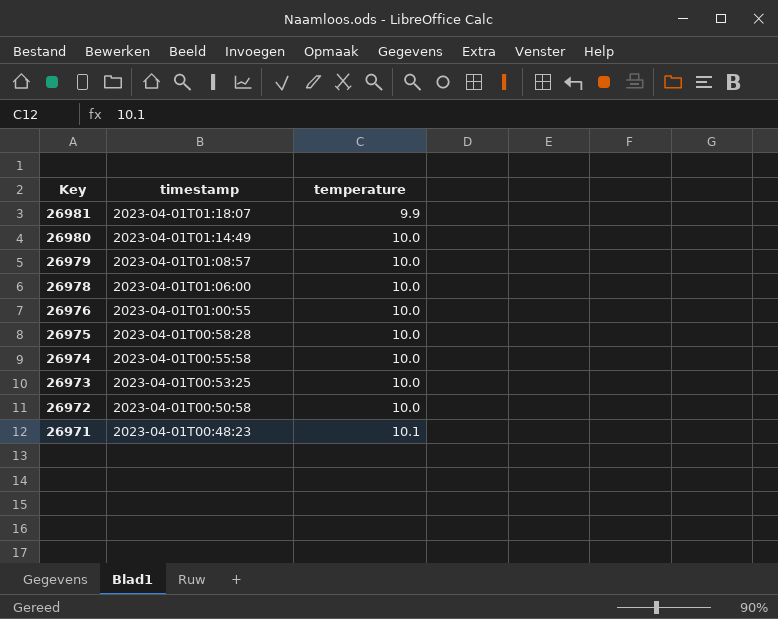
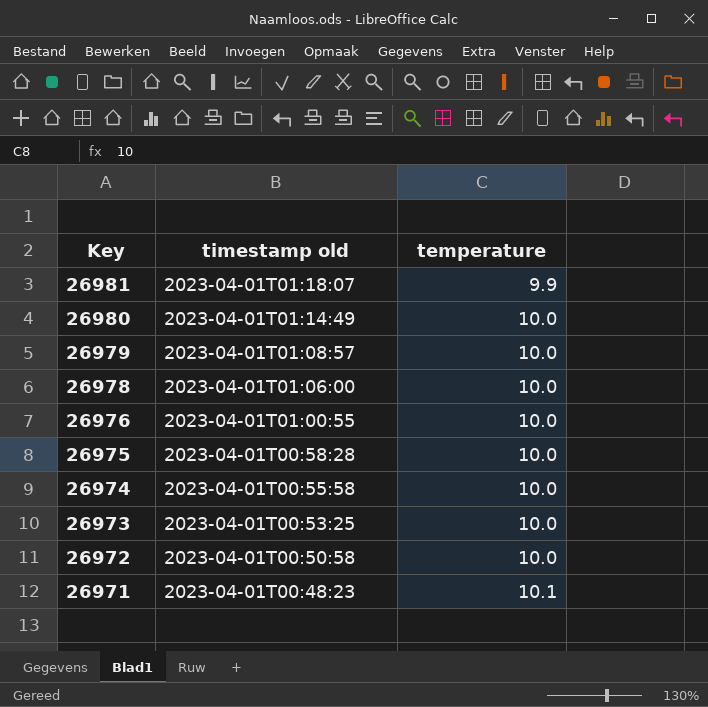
column name: timestamp -> timestamp old

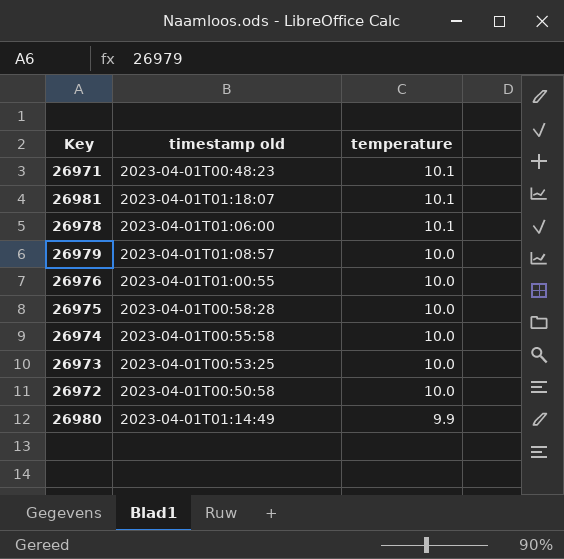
row order: Key descending -> temperature descending
26981 | temperature: 9.9 -> 10.1
26978 | temperature: 10.0 -> 10.1
26980 | temperature: 10.0 -> 9.9

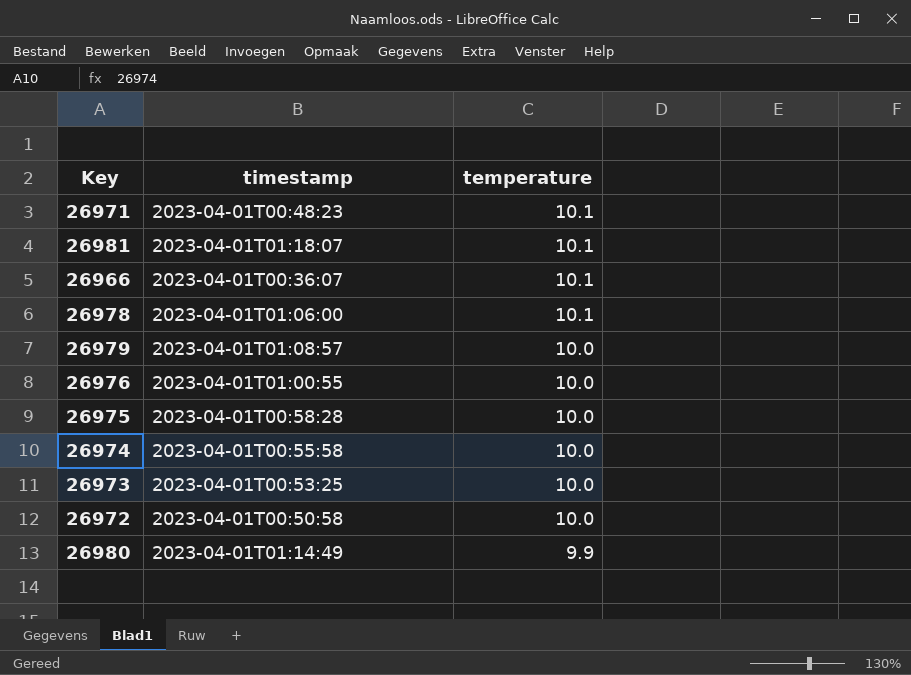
column name: timestamp old -> timestamp
row 26966: none -> 2023-04-01T00:36:07 | 10.1

